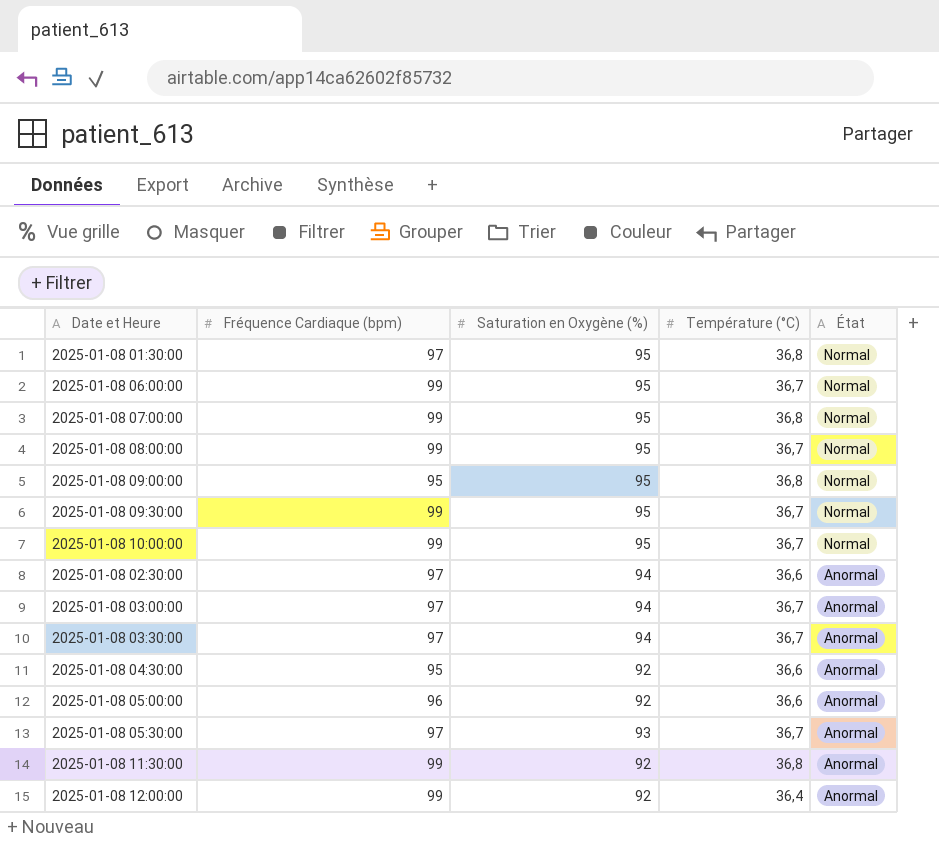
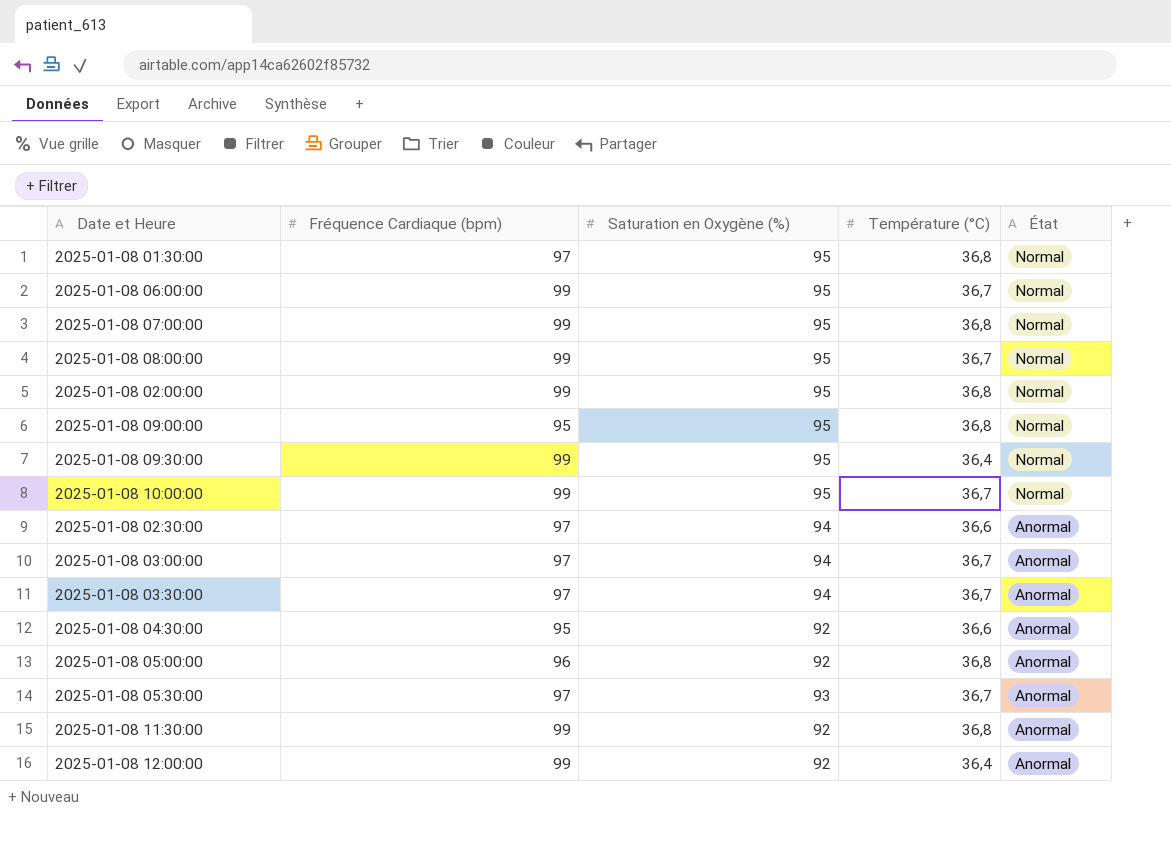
row 2025-01-08 02:00:00: none -> 99 | 95 | 36,8 | Normal
2025-01-08 09:30:00 | Température (°C): 36,7 -> 36,4
2025-01-08 05:00:00 | Température (°C): 36,6 -> 36,8

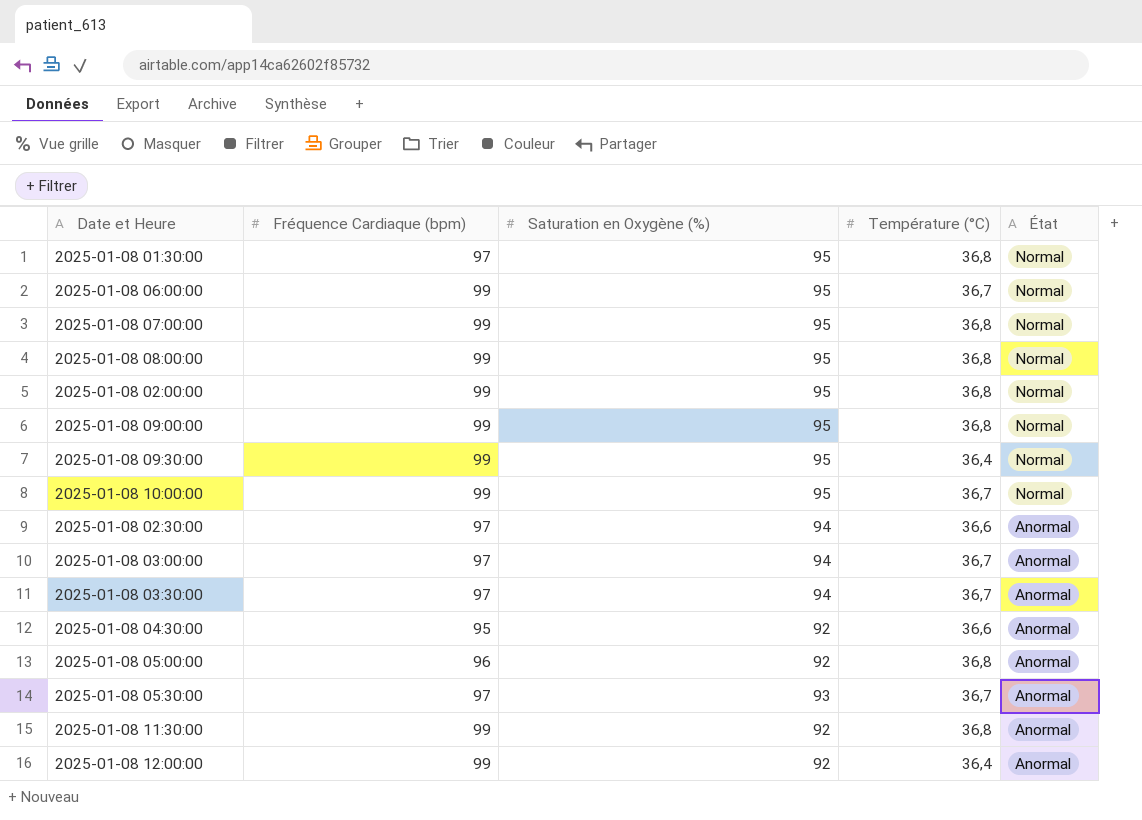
2025-01-08 08:00:00 | Température (°C): 36,7 -> 36,8
2025-01-08 09:00:00 | Fréquence Cardiaque (bpm): 95 -> 99

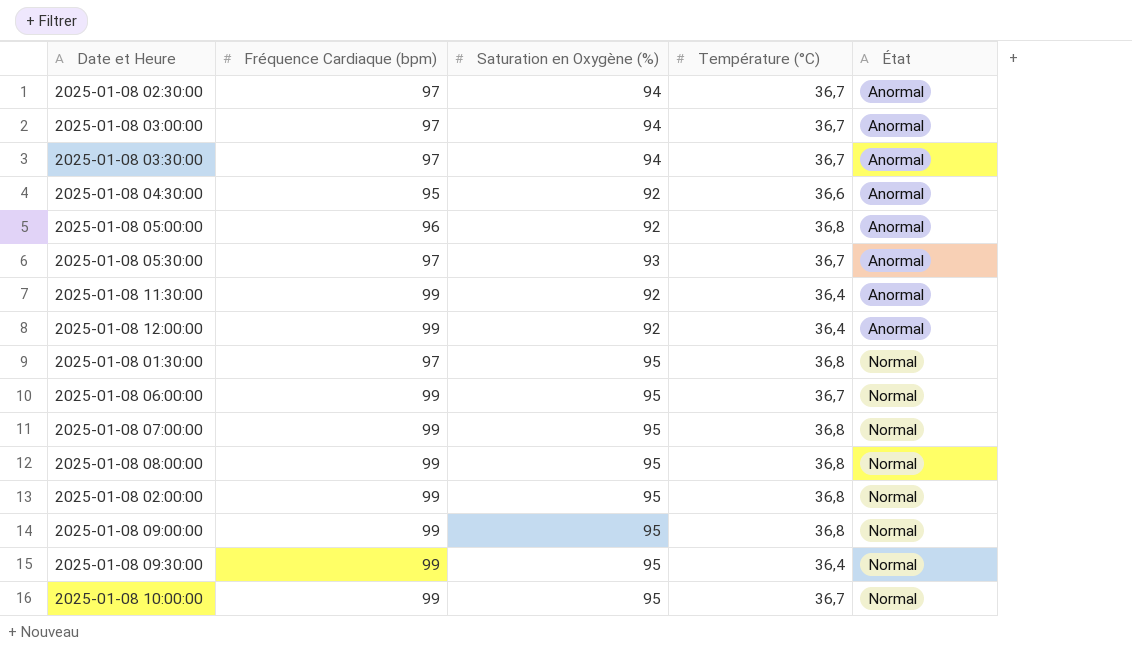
row order: État descending -> État ascending
2025-01-08 02:30:00 | Température (°C): 36,6 -> 36,7
2025-01-08 11:30:00 | Température (°C): 36,8 -> 36,4

